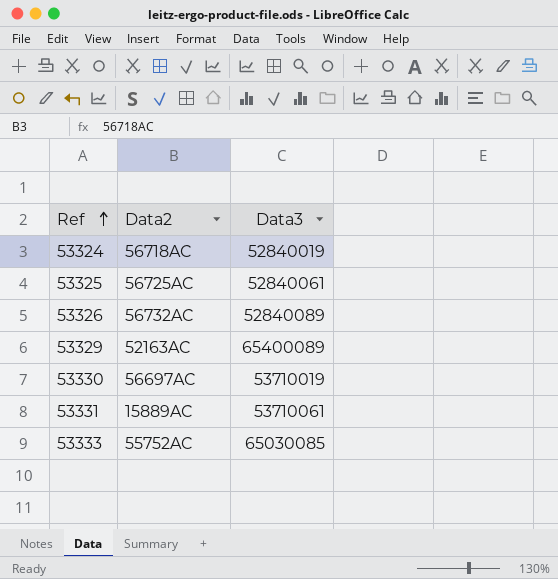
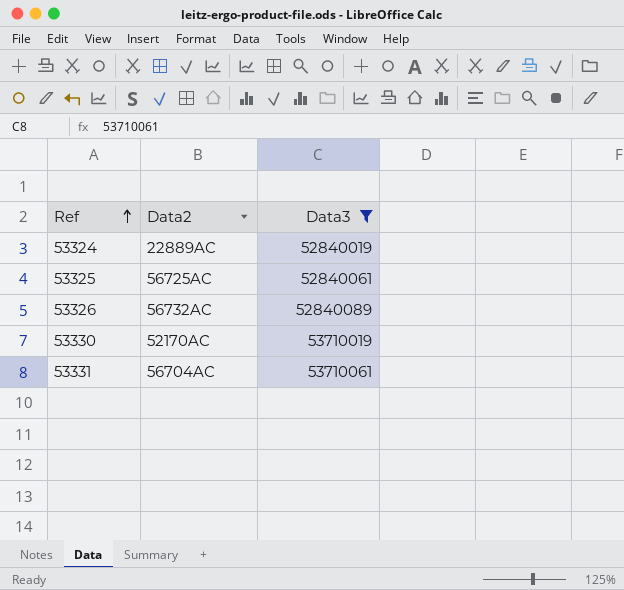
filter: none -> Data3 <= 53710061
53324 | Data2: 56718AC -> 22889AC
53330 | Data2: 56697AC -> 52170AC
53331 | Data2: 15889AC -> 56704AC

